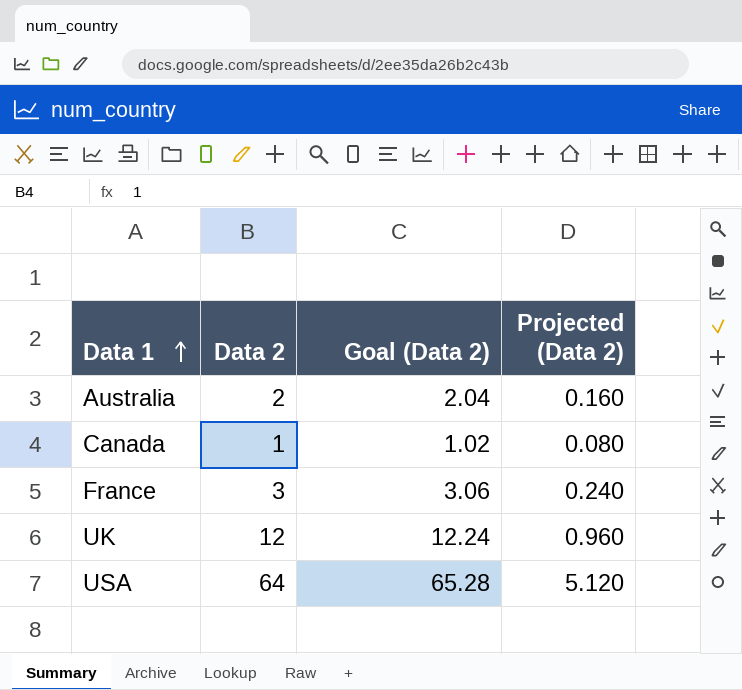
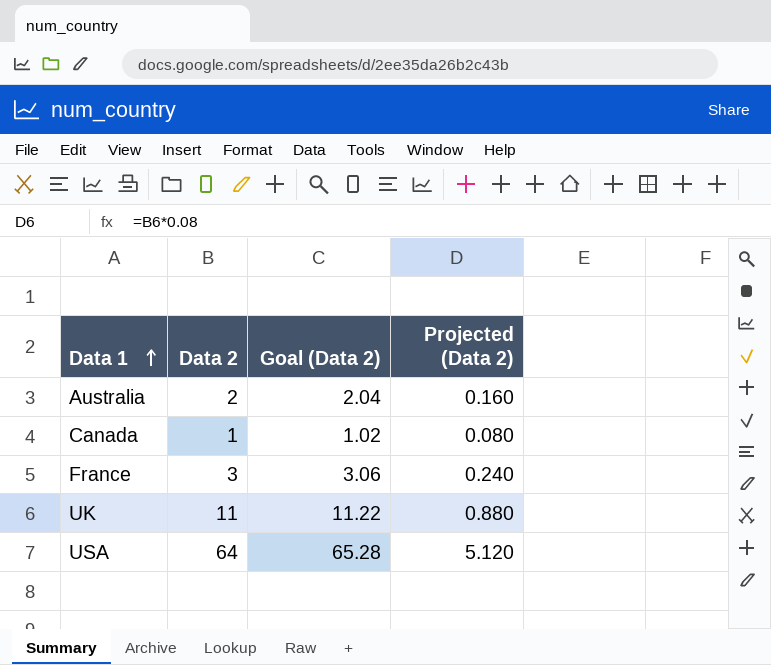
UK | Data 2: 12 -> 11
UK | Goal (Data 2): 12.24 -> 11.22
UK | Projected (Data 2): 0.960 -> 0.880

